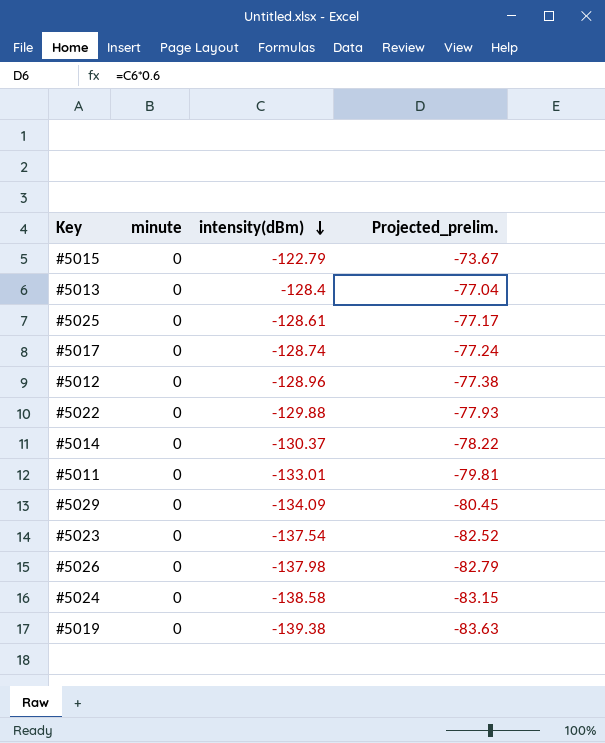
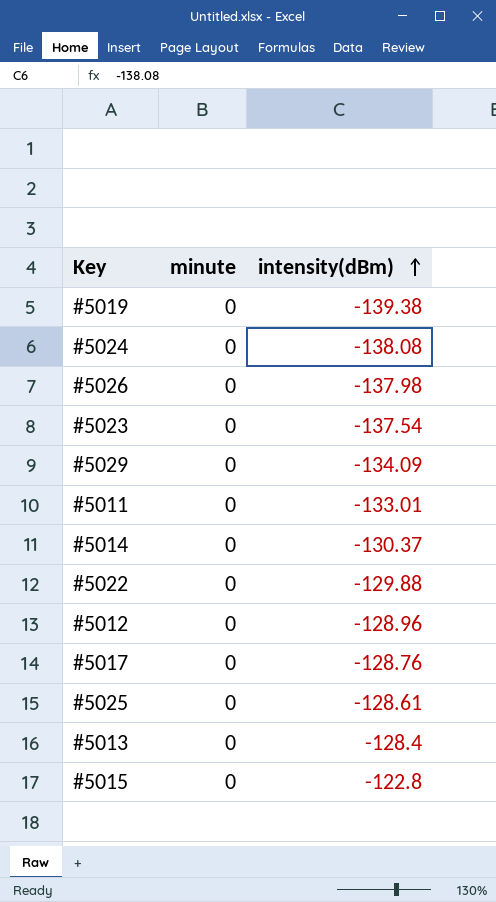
row order: intensity(dBm) descending -> intensity(dBm) ascending
column Projected_prelim. | formula: [intensity(dBm)] * 0.6 -> none
#5024 | intensity(dBm): -138.58 -> -138.08
#5017 | intensity(dBm): -128.74 -> -128.76
#5015 | intensity(dBm): -122.79 -> -122.8

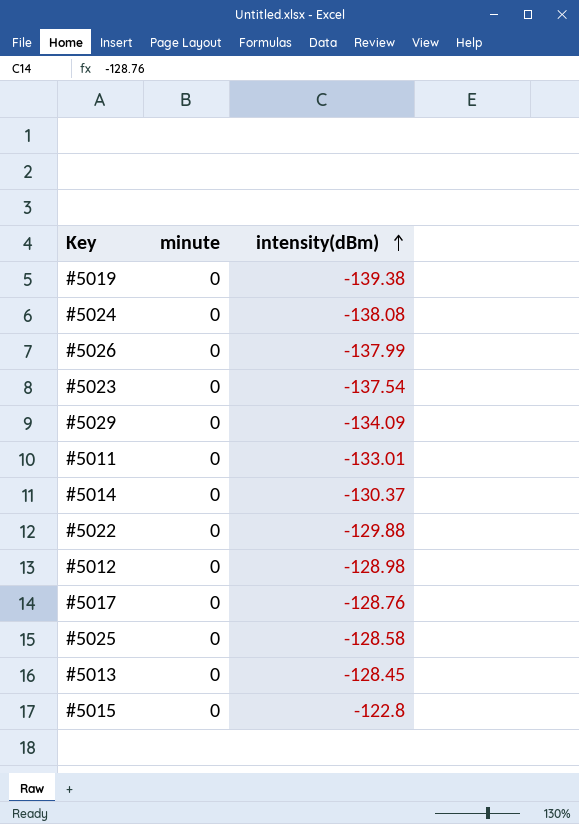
#5026 | intensity(dBm): -137.98 -> -137.99
#5012 | intensity(dBm): -128.96 -> -128.98
#5025 | intensity(dBm): -128.61 -> -128.58
#5013 | intensity(dBm): -128.4 -> -128.45

